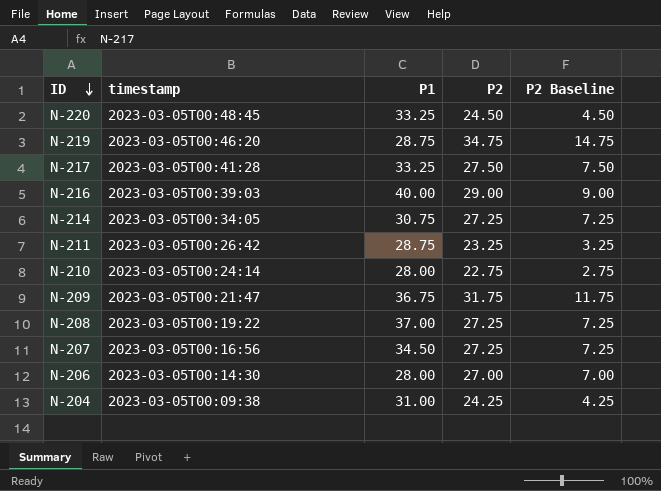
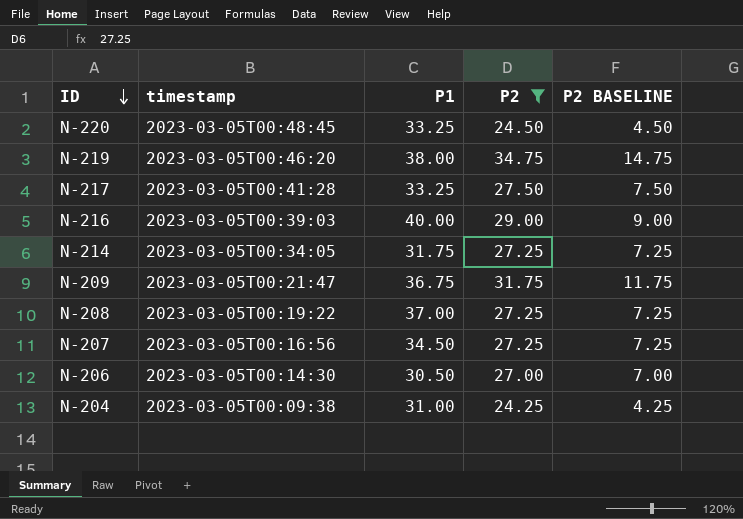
filter: none -> P2 >= 24.25
column name: P2 Baseline -> P2 BASELINE
N-219 | P1: 28.75 -> 38.00
N-214 | P1: 30.75 -> 31.75
N-206 | P1: 28.00 -> 30.50

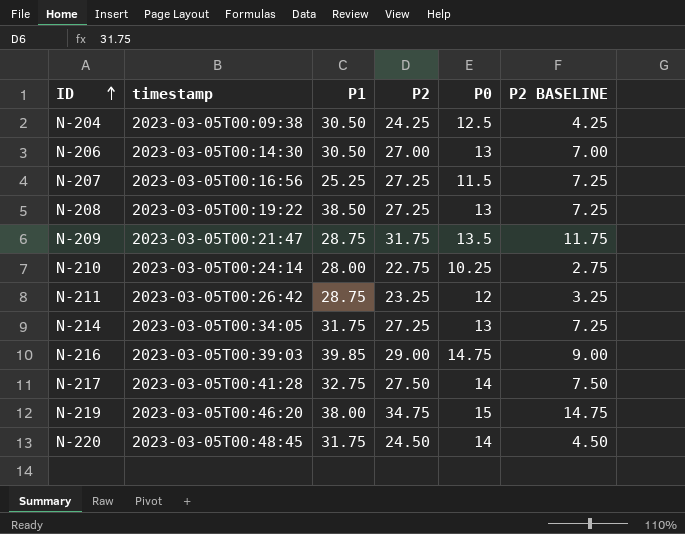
filter: P2 >= 24.25 -> none
row order: ID descending -> ID ascending
column P0 | position: none -> 5
N-204 | P1: 31.00 -> 30.50
N-207 | P1: 34.50 -> 25.25
N-208 | P1: 37.00 -> 38.50
N-209 | P1: 36.75 -> 28.75
N-216 | P1: 40.00 -> 39.85
N-217 | P1: 33.25 -> 32.75
N-220 | P1: 33.25 -> 31.75

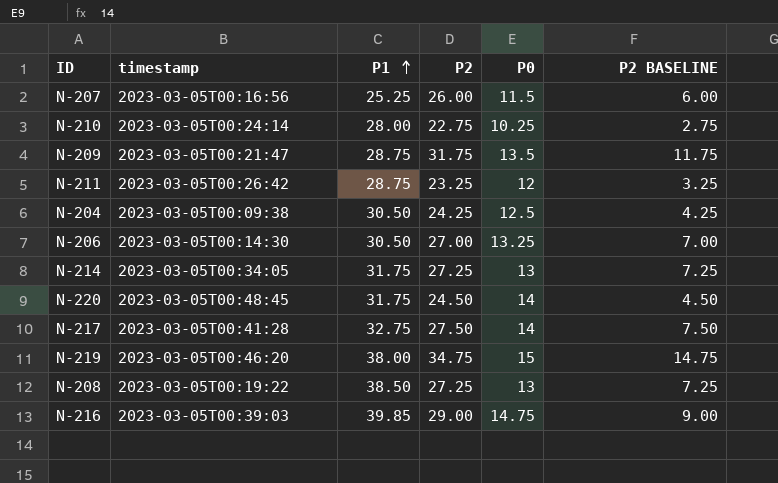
row order: ID ascending -> P1 ascending
N-207 | P2: 27.25 -> 26.00
N-207 | P2 BASELINE: 7.25 -> 6.00
N-206 | P0: 13 -> 13.25

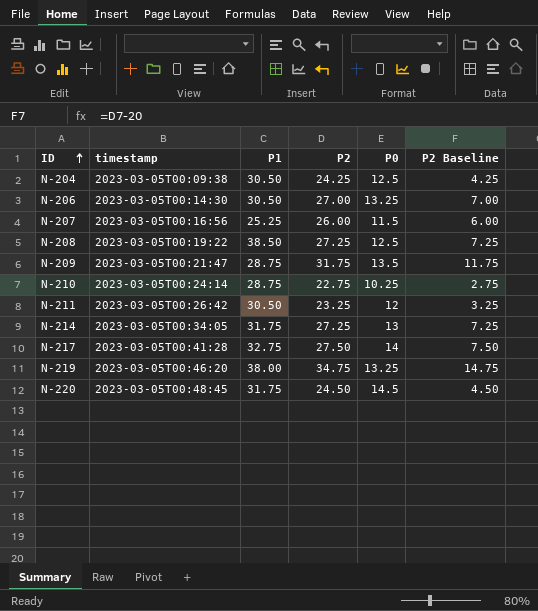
row order: P1 ascending -> ID ascending
column name: P2 BASELINE -> P2 Baseline
row N-216: 2023-03-05T00:39:03 | 39.85 | 29.00 | 14.75 | 9.00 -> none
N-208 | P0: 13 -> 12.5
N-210 | P1: 28.00 -> 28.75
N-211 | P1: 28.75 -> 30.50
N-219 | P0: 15 -> 13.25
N-220 | P0: 14 -> 14.5

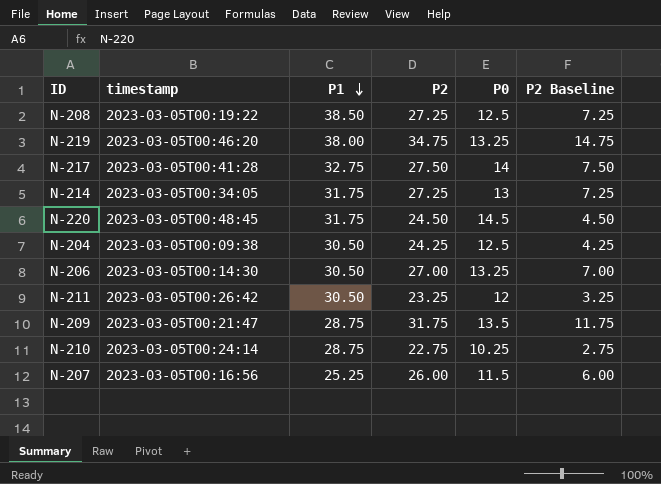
row order: ID ascending -> P1 descending

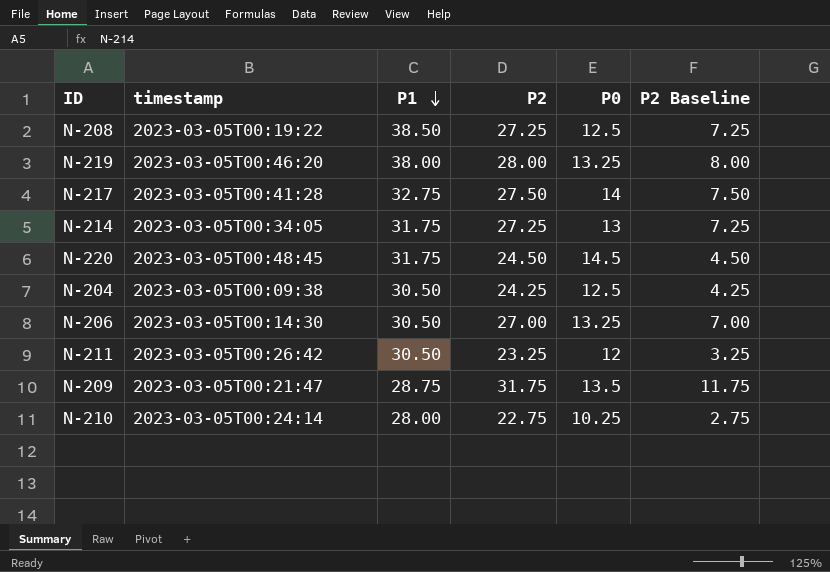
row N-207: 2023-03-05T00:16:56 | 25.25 | 26.00 | 11.5 | 6.00 -> none
N-219 | P2: 34.75 -> 28.00
N-219 | P2 Baseline: 14.75 -> 8.00
N-210 | P1: 28.75 -> 28.00

